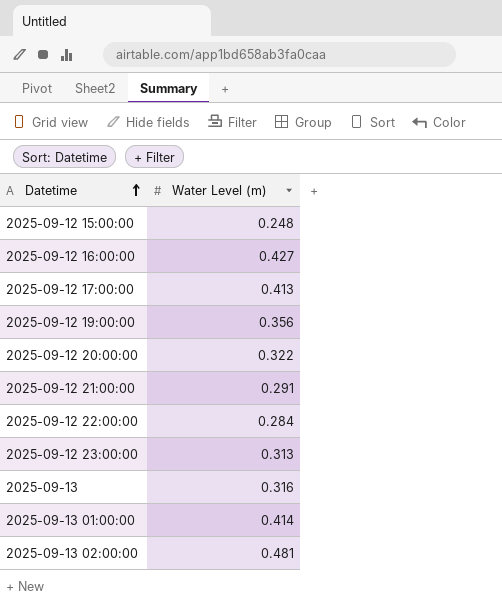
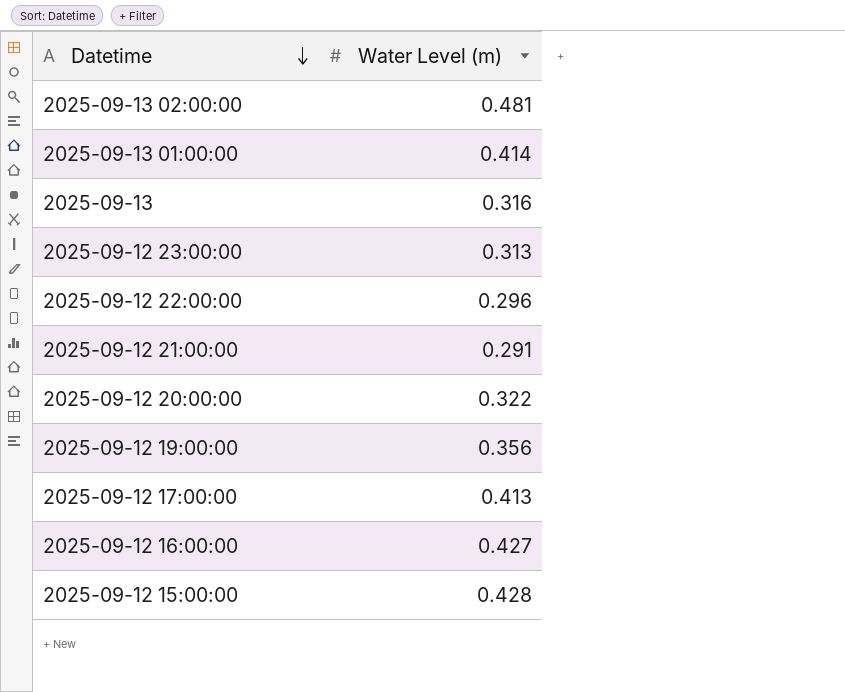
row order: Datetime ascending -> Datetime descending
2025-09-12 22:00:00 | Water Level (m): 0.284 -> 0.296
2025-09-12 15:00:00 | Water Level (m): 0.248 -> 0.428

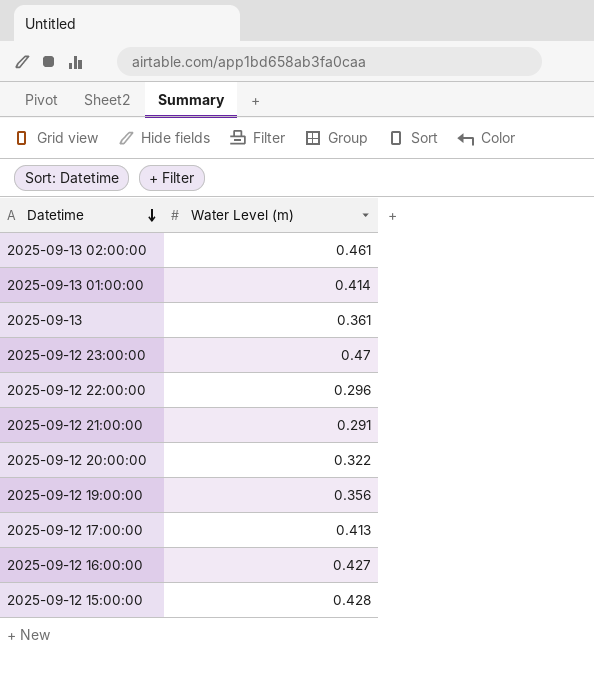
2025-09-13 02:00:00 | Water Level (m): 0.481 -> 0.461
2025-09-13 | Water Level (m): 0.316 -> 0.361
2025-09-12 23:00:00 | Water Level (m): 0.313 -> 0.47

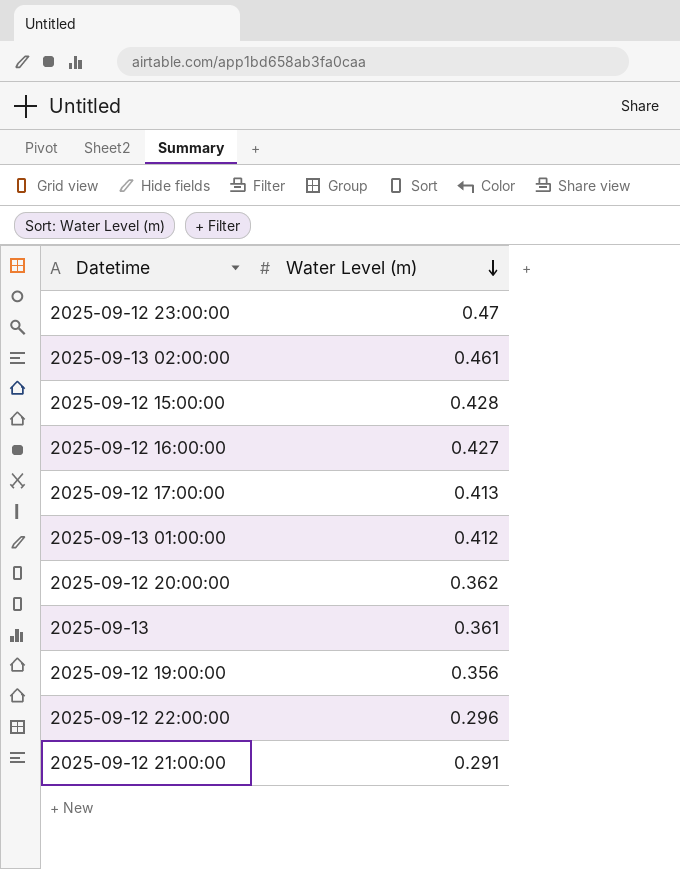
row order: Datetime descending -> Water Level (m) descending
2025-09-13 01:00:00 | Water Level (m): 0.414 -> 0.412
2025-09-12 20:00:00 | Water Level (m): 0.322 -> 0.362

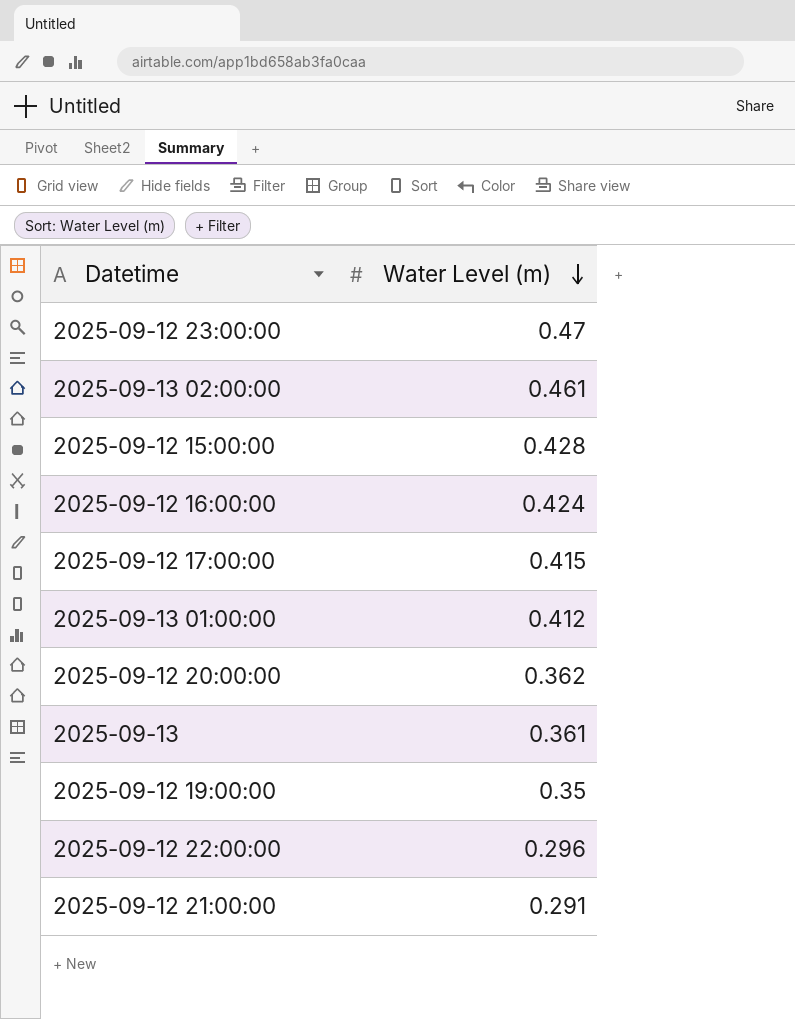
2025-09-12 16:00:00 | Water Level (m): 0.427 -> 0.424
2025-09-12 17:00:00 | Water Level (m): 0.413 -> 0.415
2025-09-12 19:00:00 | Water Level (m): 0.356 -> 0.35

